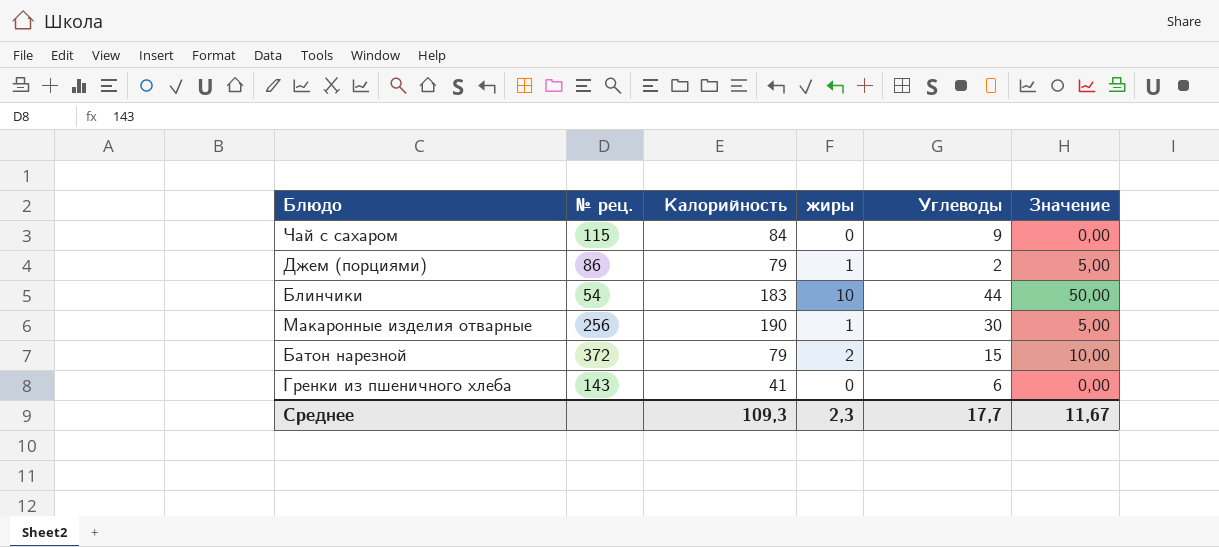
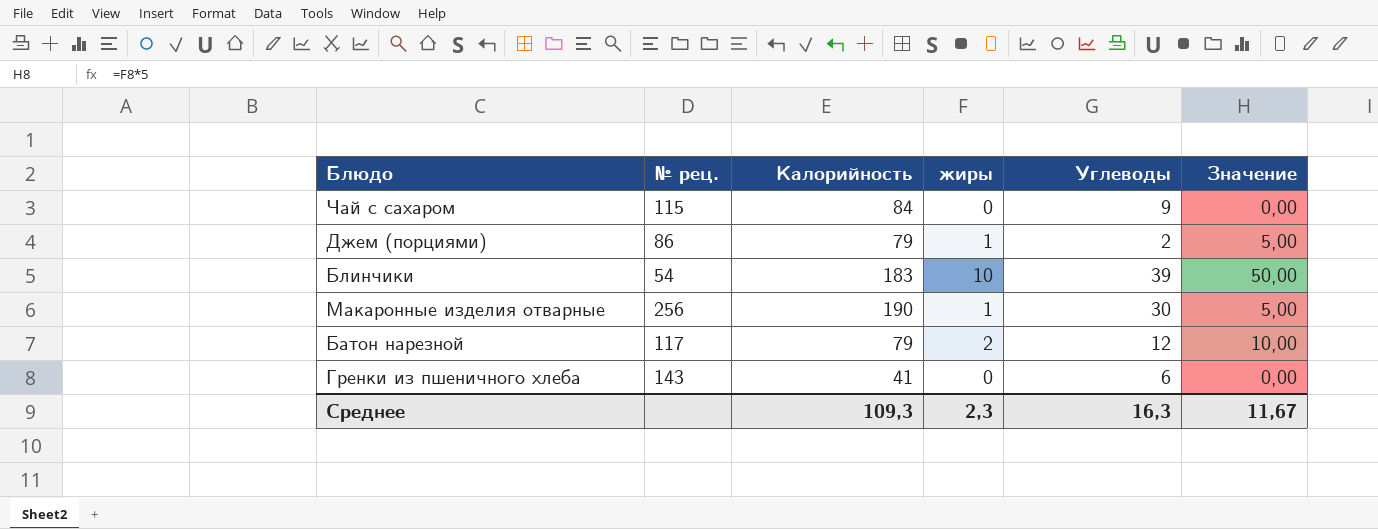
Блинчики | Углеводы: 44 -> 39
Батон нарезной | № рец.: 372 -> 117
Батон нарезной | Углеводы: 15 -> 12
Среднее | Углеводы: 17,7 -> 16,3

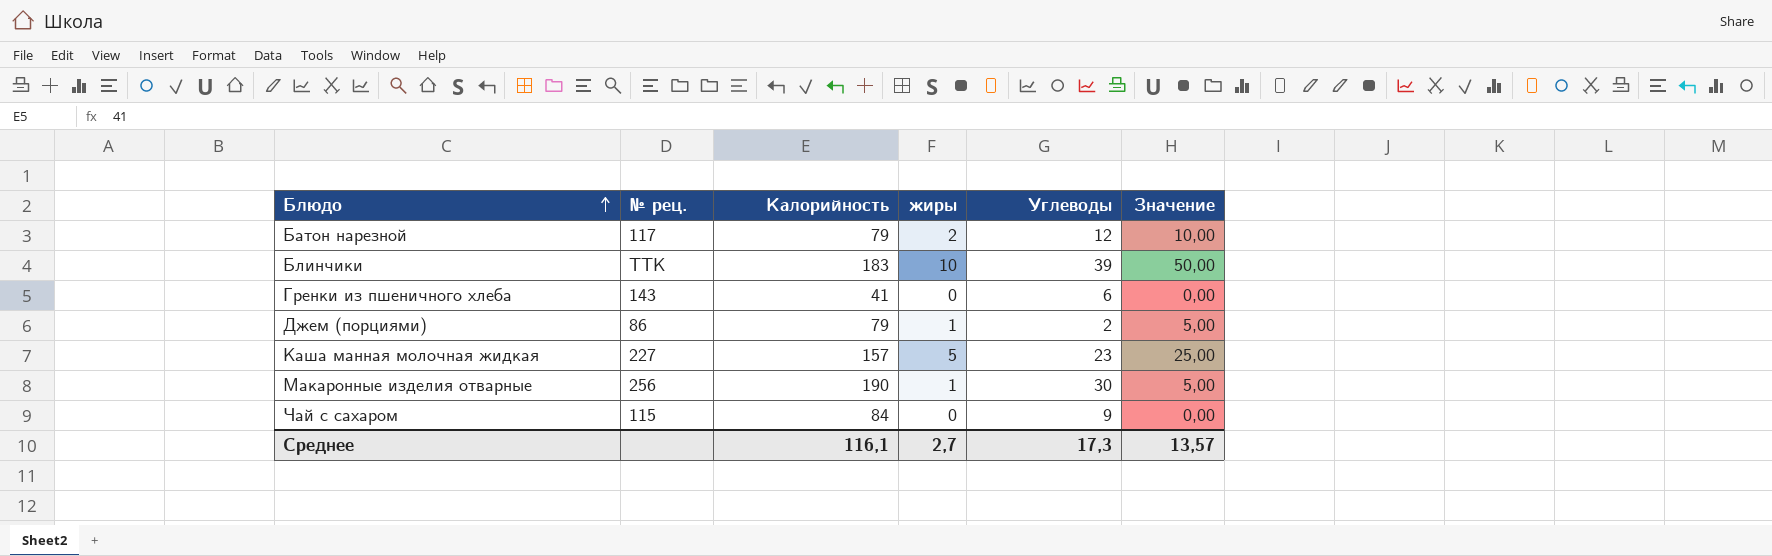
row order: none -> Блюдо ascending
Блинчики | № рец.: 54 -> ТТК
row Каша манная молочная жидкая: none -> 227 | 157 | 5 | 23 | 25,00
Среднее | Калорийность: 109,3 -> 116,1
Среднее | жиры: 2,3 -> 2,7
Среднее | Углеводы: 16,3 -> 17,3
Среднее | Значение: 11,67 -> 13,57

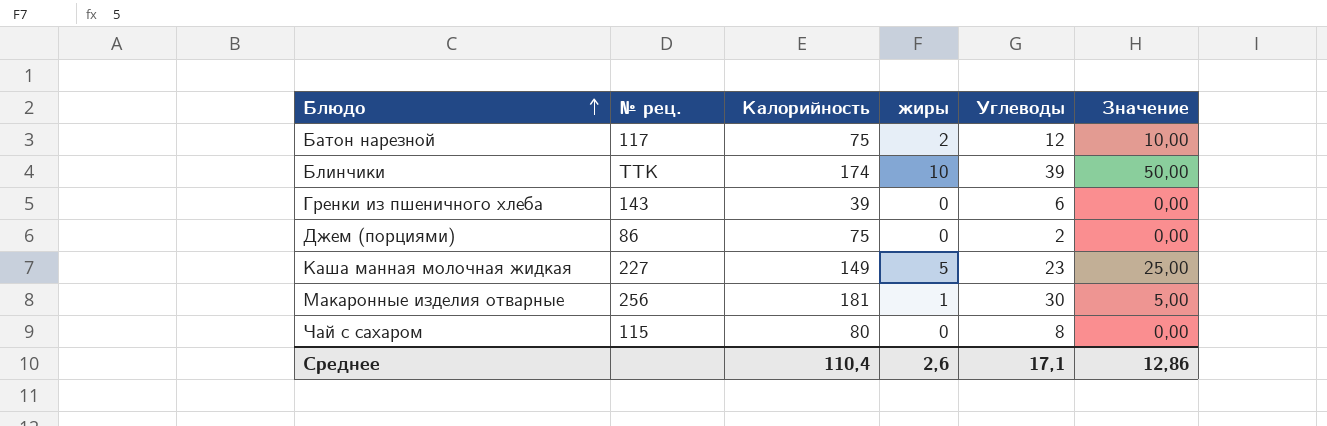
Батон нарезной | Калорийность: 79 -> 75
Блинчики | Калорийность: 183 -> 174
Гренки из пшеничного хлеба | Калорийность: 41 -> 39
Джем (порциями) | Калорийность: 79 -> 75
Джем (порциями) | жиры: 1 -> 0
Джем (порциями) | Значение: 5,00 -> 0,00
Каша манная молочная жидкая | Калорийность: 157 -> 149
Макаронные изделия отварные | Калорийность: 190 -> 181
Чай с сахаром | Калорийность: 84 -> 80
Чай с сахаром | Углеводы: 9 -> 8
Среднее | Калорийность: 116,1 -> 110,4
Среднее | жиры: 2,7 -> 2,6
Среднее | Углеводы: 17,3 -> 17,1
Среднее | Значение: 13,57 -> 12,86

